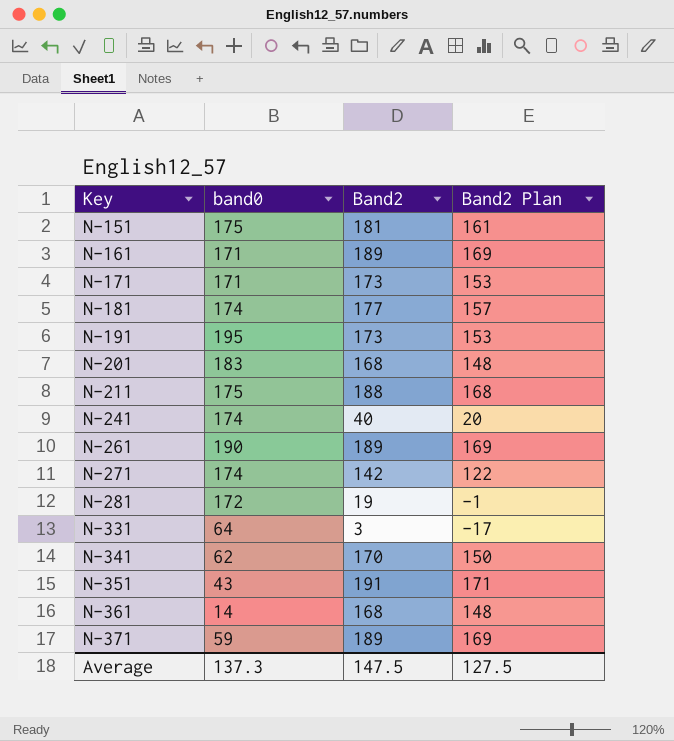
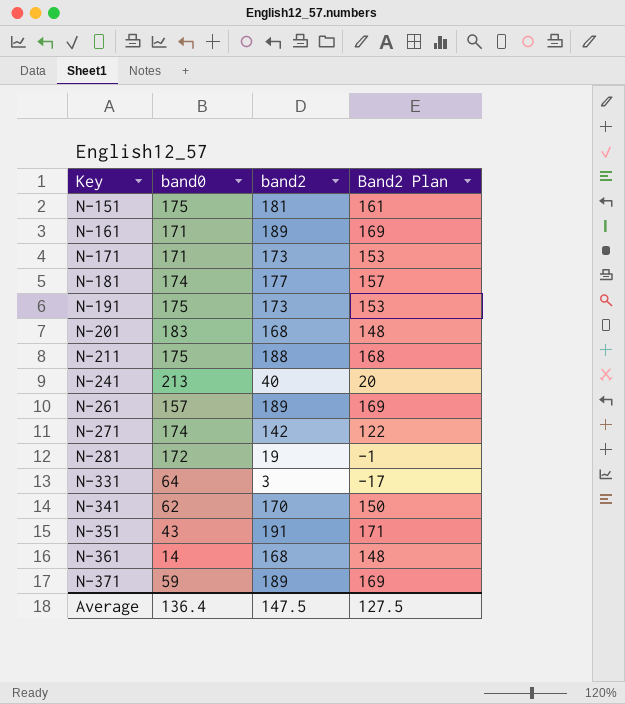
column name: Band2 -> band2
N-191 | band0: 195 -> 175
N-241 | band0: 174 -> 213
N-261 | band0: 190 -> 157
Average | band0: 137.3 -> 136.4

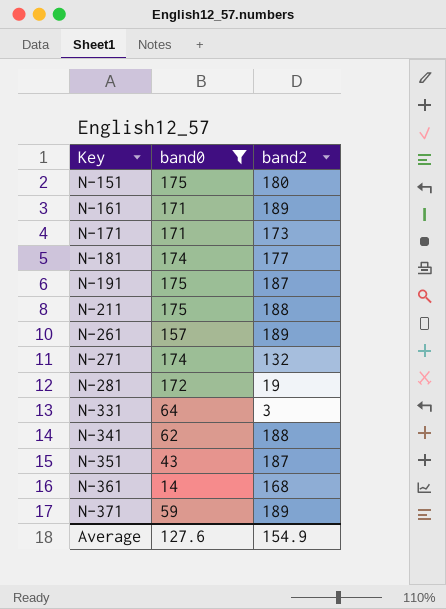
filter: none -> band0 <= 175
column Band2 Plan | formula: [band2] - 20 -> none
N-151 | band2: 181 -> 180
N-191 | band2: 173 -> 187
N-271 | band2: 142 -> 132
N-341 | band2: 170 -> 188
N-351 | band2: 191 -> 187
Average | band0: 136.4 -> 127.6
Average | band2: 147.5 -> 154.9

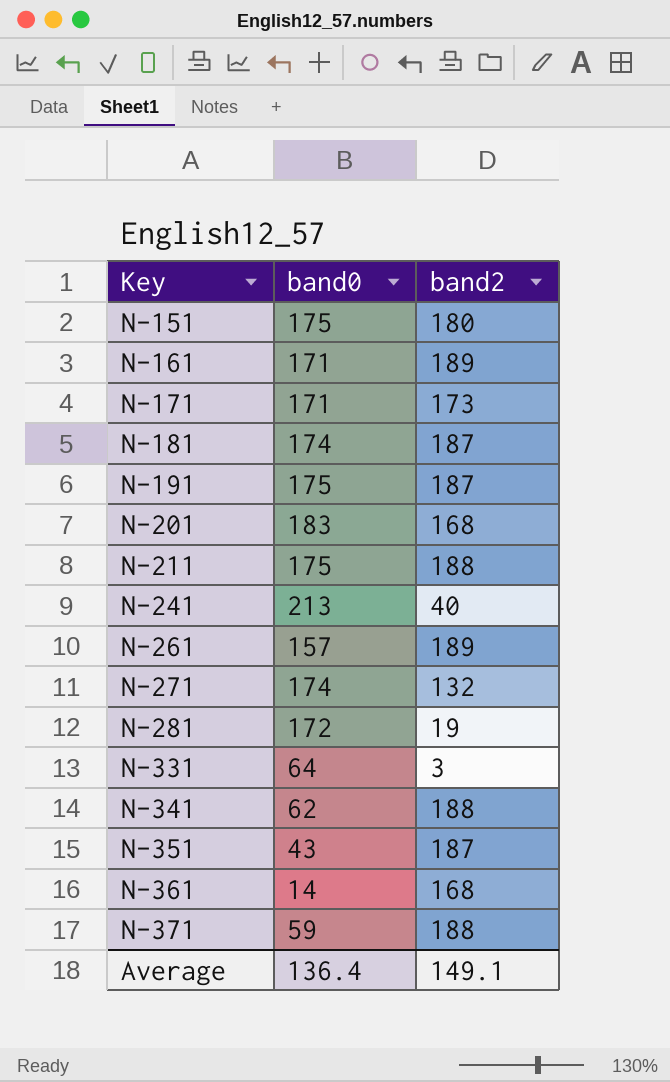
filter: band0 <= 175 -> none
N-181 | band2: 177 -> 187
N-371 | band2: 189 -> 188
Average | band0: 127.6 -> 136.4
Average | band2: 154.9 -> 149.1

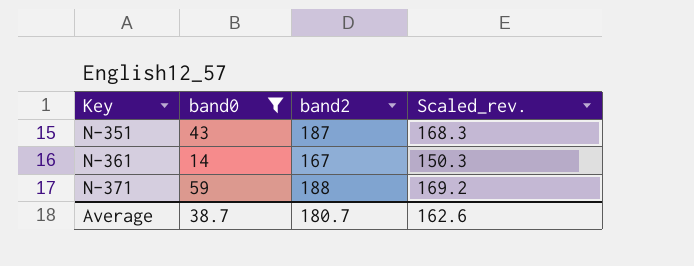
filter: none -> band0 <= 59
column Scaled_rev. | formula: none -> [band2] * 0.9
N-361 | band2: 168 -> 167
Average | band0: 136.4 -> 38.7
Average | band2: 149.1 -> 180.7

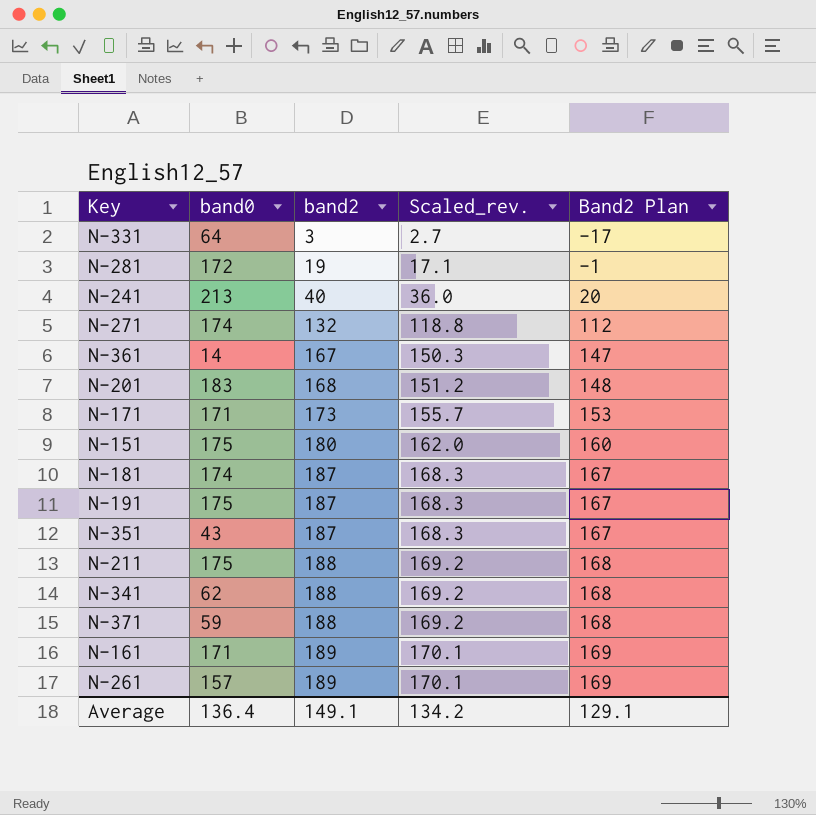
filter: band0 <= 59 -> none
row order: Key ascending -> band2 ascending
column Band2 Plan | formula: none -> [band2] - 20
Average | band0: 38.7 -> 136.4
Average | band2: 180.7 -> 149.1
Average | Scaled_rev.: 162.6 -> 134.2

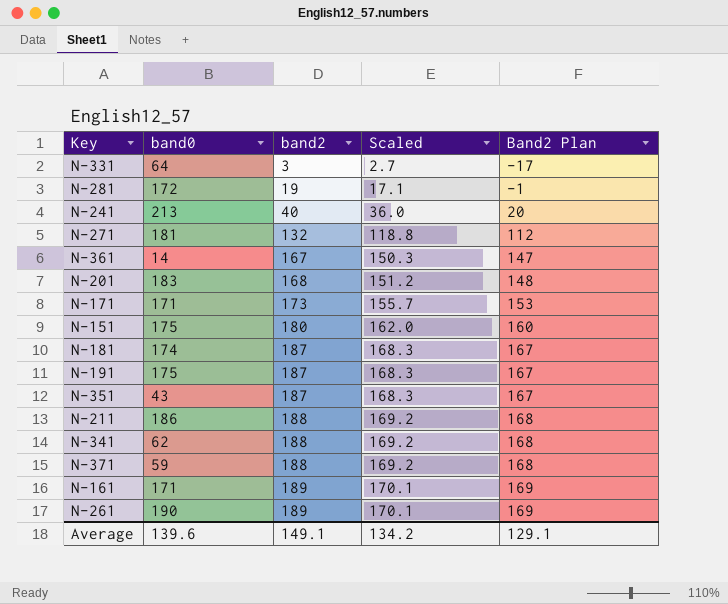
column name: Scaled_rev. -> Scaled
N-271 | band0: 174 -> 181
N-211 | band0: 175 -> 186
N-261 | band0: 157 -> 190
Average | band0: 136.4 -> 139.6

